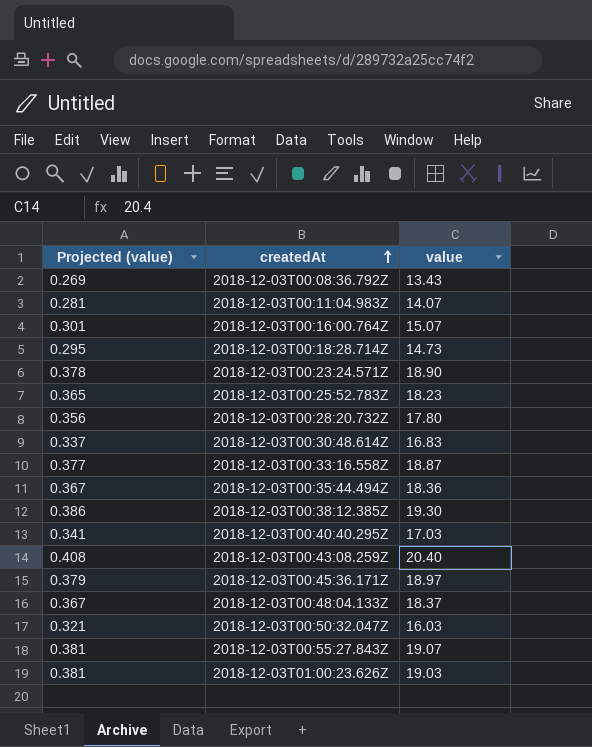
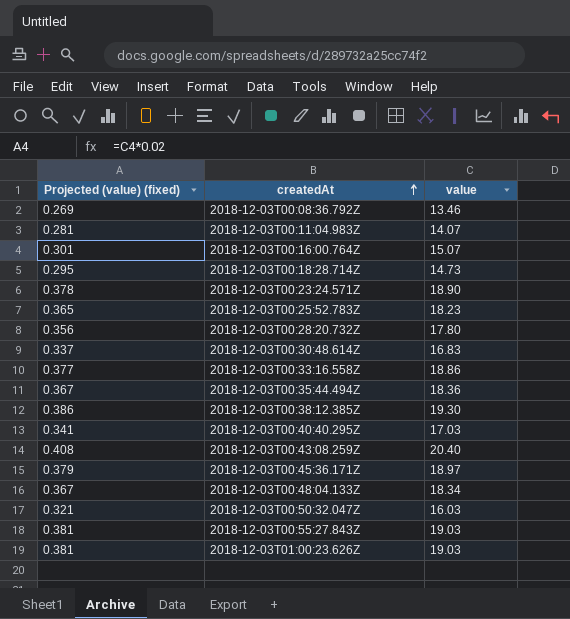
column name: Projected (value) -> Projected (value) (fixed)
2018-12-03T00:08:36.792Z | value: 13.43 -> 13.46
2018-12-03T00:33:16.558Z | value: 18.87 -> 18.86
2018-12-03T00:48:04.133Z | value: 18.37 -> 18.34
2018-12-03T00:55:27.843Z | value: 19.07 -> 19.03

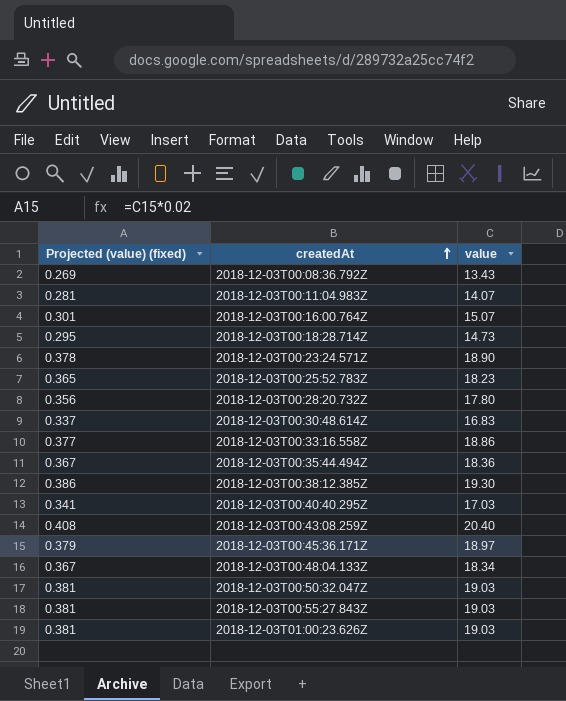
2018-12-03T00:08:36.792Z | value: 13.46 -> 13.43
2018-12-03T00:50:32.047Z | Projected (value) (fixed): 0.321 -> 0.381
2018-12-03T00:50:32.047Z | value: 16.03 -> 19.03

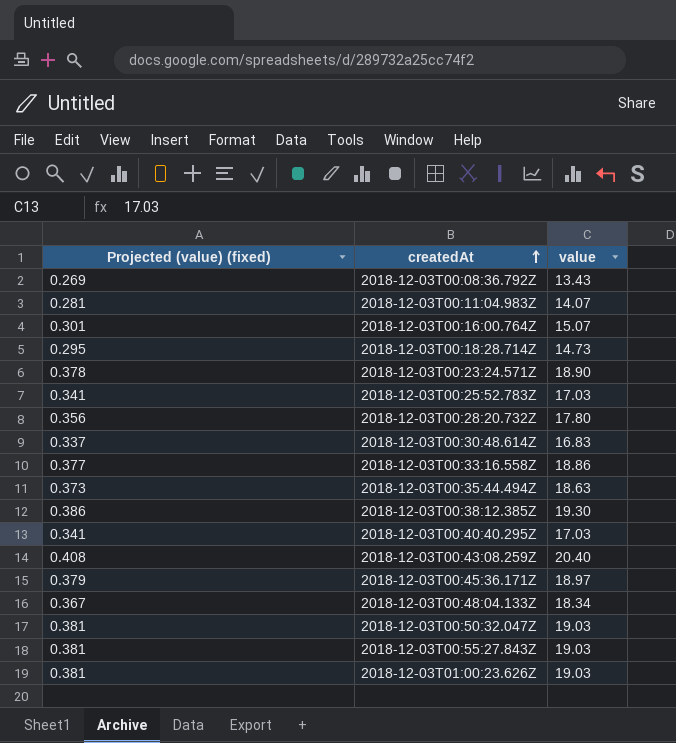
2018-12-03T00:25:52.783Z | Projected (value) (fixed): 0.365 -> 0.341
2018-12-03T00:25:52.783Z | value: 18.23 -> 17.03
2018-12-03T00:35:44.494Z | Projected (value) (fixed): 0.367 -> 0.373
2018-12-03T00:35:44.494Z | value: 18.36 -> 18.63

